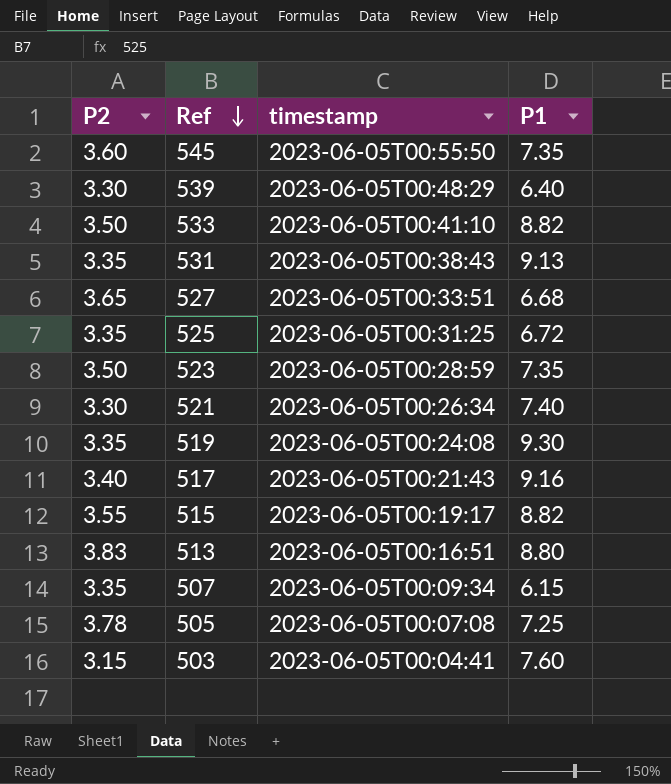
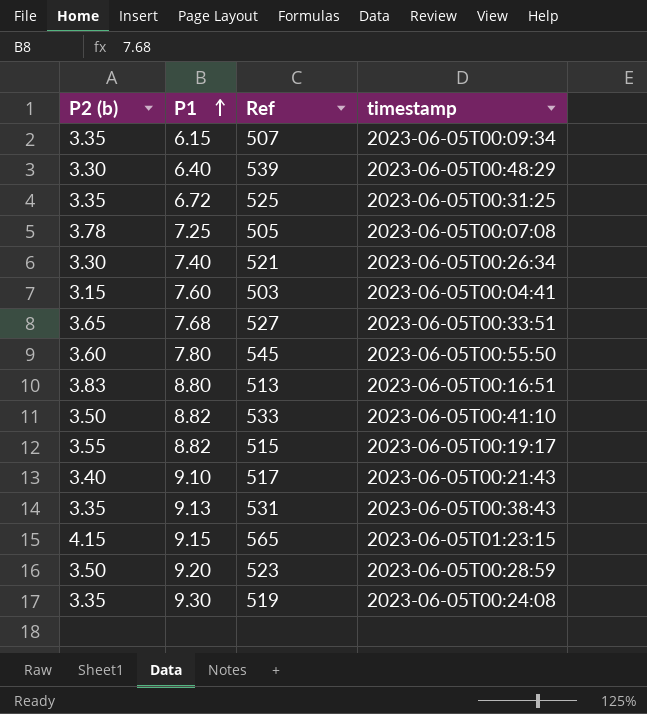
row order: Ref descending -> P1 ascending
column name: P2 -> P2 (b)
column P1 | position: 4 -> 2
527 | P1: 6.68 -> 7.68
545 | P1: 7.35 -> 7.80
517 | P1: 9.16 -> 9.10
row 565: none -> 4.15 | 9.15 | 2023-06-05T01:23:15
523 | P1: 7.35 -> 9.20

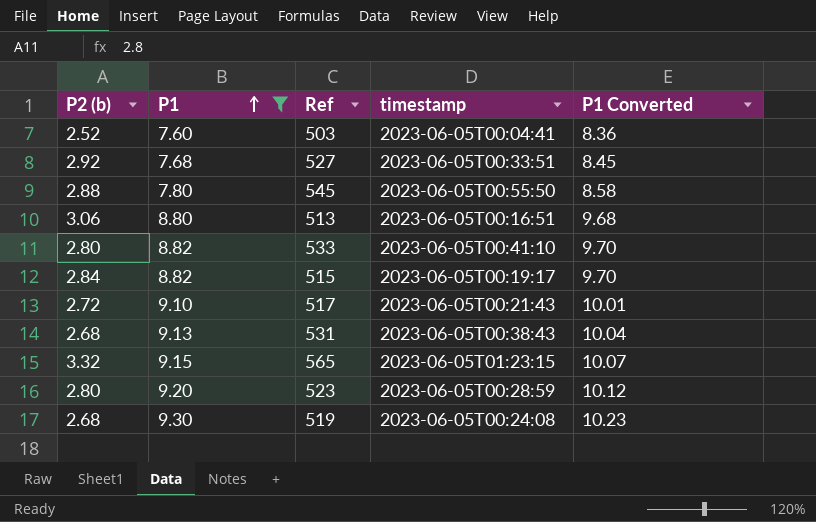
filter: none -> P1 >= 7.60
column P1 Converted | formula: none -> [P1] * 1.1
503 | P2 (b): 3.15 -> 2.52
527 | P2 (b): 3.65 -> 2.92
545 | P2 (b): 3.60 -> 2.88
513 | P2 (b): 3.83 -> 3.06
533 | P2 (b): 3.50 -> 2.80
515 | P2 (b): 3.55 -> 2.84
517 | P2 (b): 3.40 -> 2.72
531 | P2 (b): 3.35 -> 2.68
565 | P2 (b): 4.15 -> 3.32
523 | P2 (b): 3.50 -> 2.80
519 | P2 (b): 3.35 -> 2.68

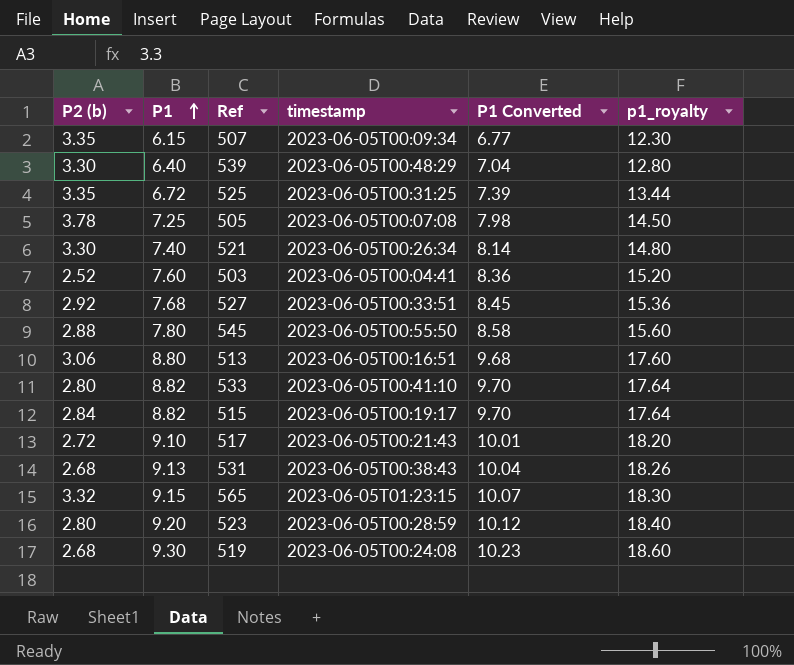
filter: P1 >= 7.60 -> none
column p1_royalty | formula: none -> [P1] * 2

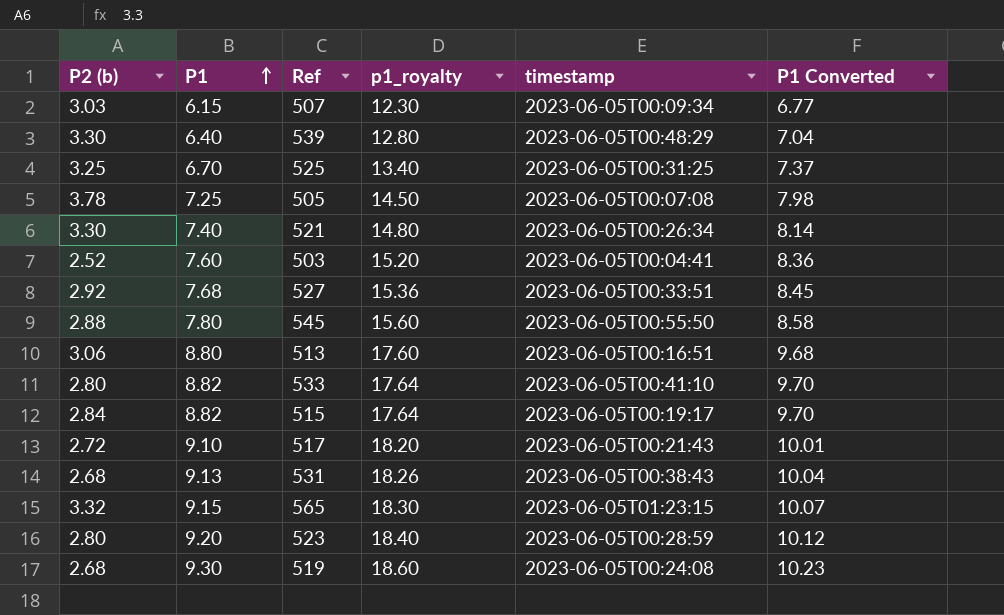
column p1_royalty | position: 6 -> 4
507 | P2 (b): 3.35 -> 3.03
525 | P2 (b): 3.35 -> 3.25
525 | P1: 6.72 -> 6.70
525 | p1_royalty: 13.44 -> 13.40
525 | P1 Converted: 7.39 -> 7.37

